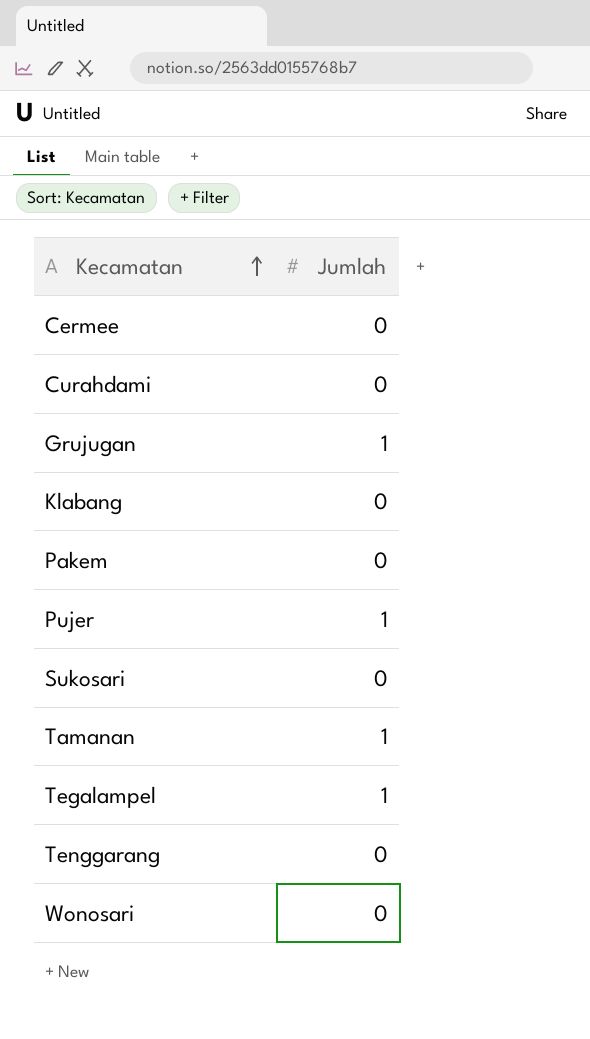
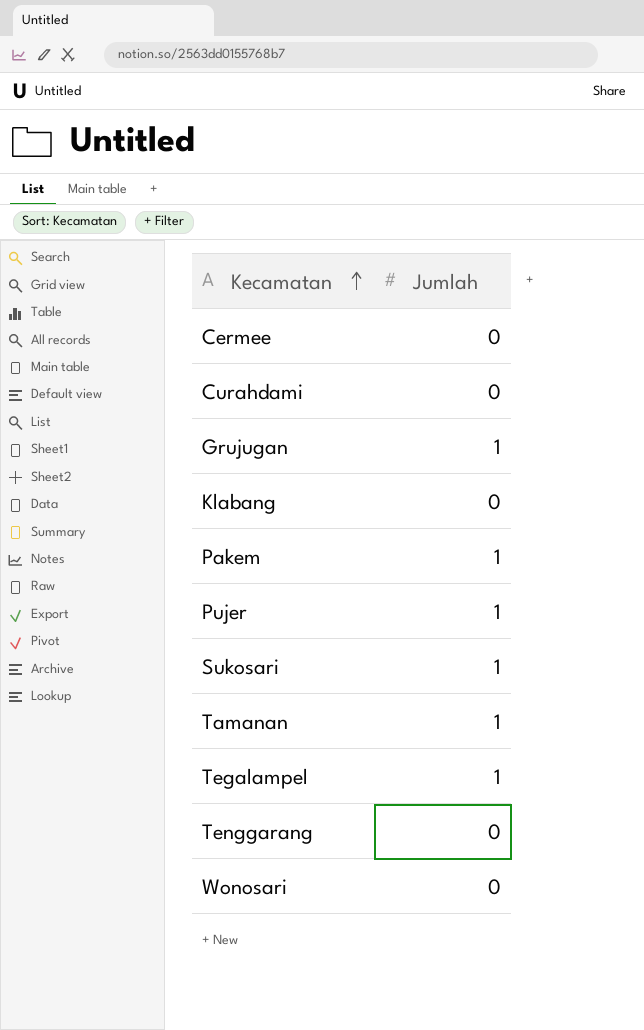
Pakem | Jumlah: 0 -> 1
Sukosari | Jumlah: 0 -> 1

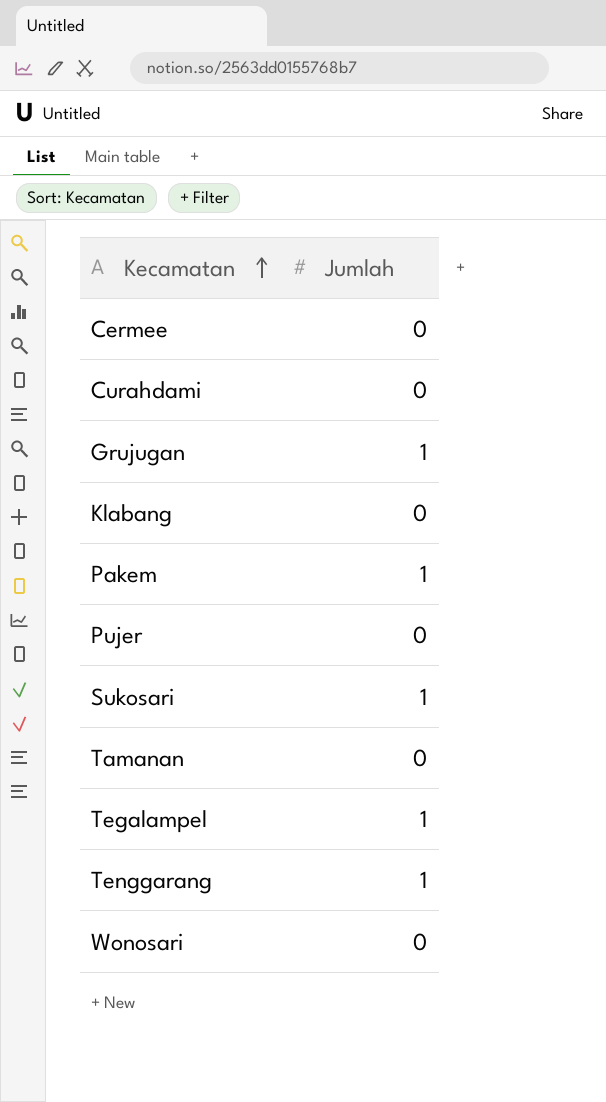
Pujer | Jumlah: 1 -> 0
Tamanan | Jumlah: 1 -> 0
Tenggarang | Jumlah: 0 -> 1

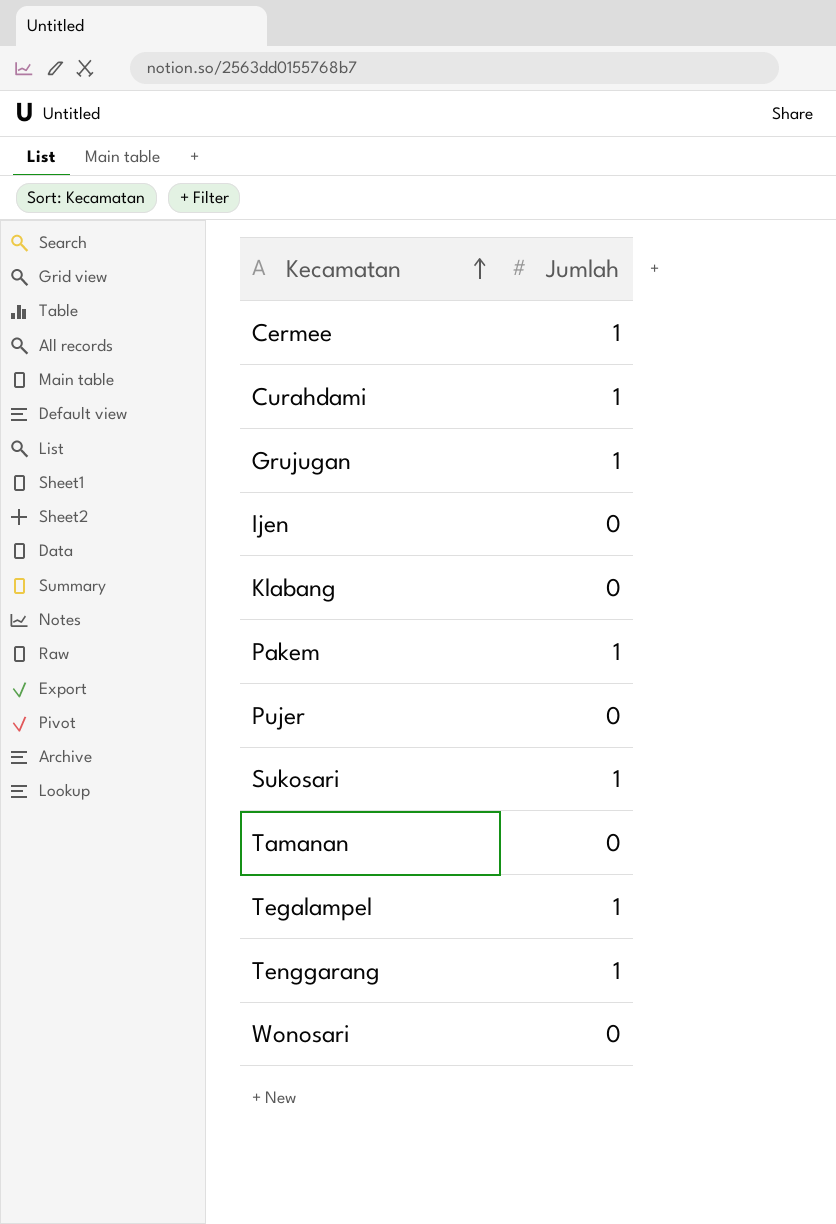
Cermee | Jumlah: 0 -> 1
Curahdami | Jumlah: 0 -> 1
row Ijen: none -> 0

